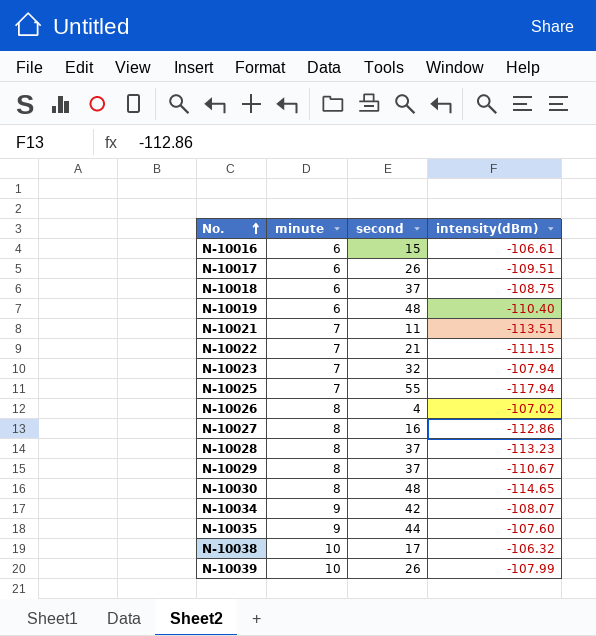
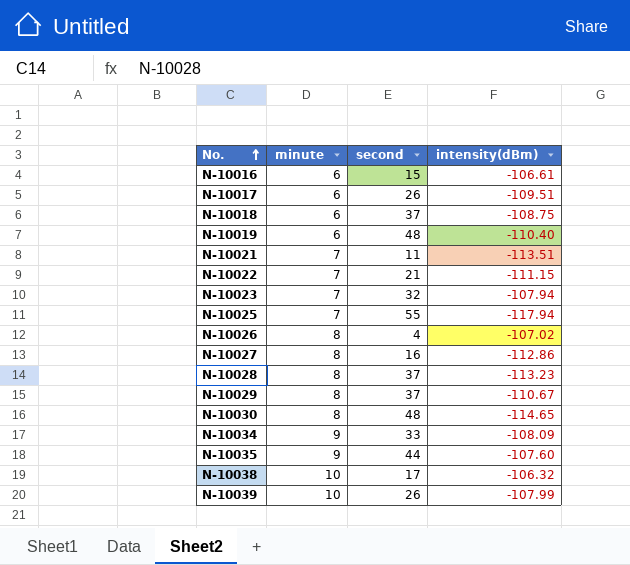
N-10034 | second: 42 -> 33
N-10034 | intensity(dBm): -108.07 -> -108.09

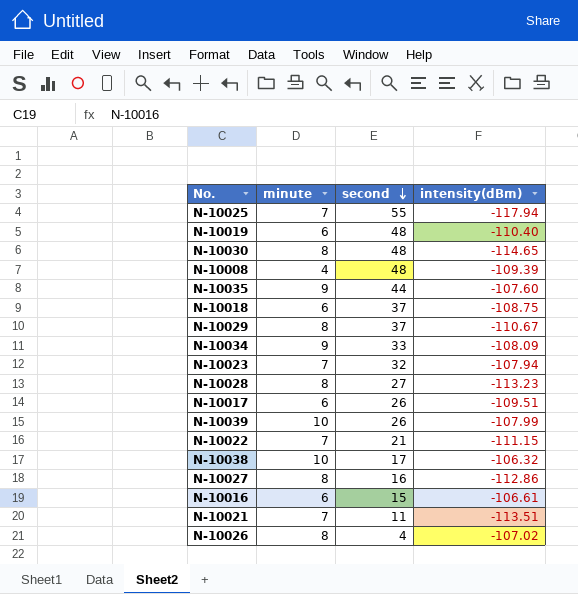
row order: No. ascending -> second descending
row N-10008: none -> 4 | 48 | -109.39
N-10028 | second: 37 -> 27

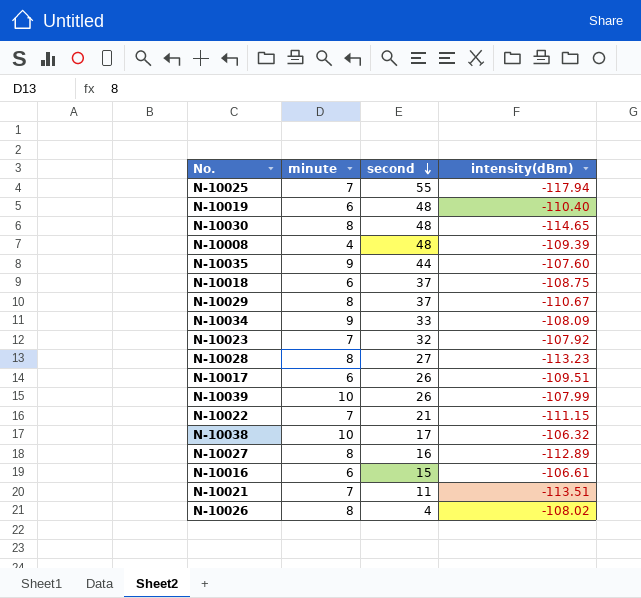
N-10023 | intensity(dBm): -107.94 -> -107.92
N-10027 | intensity(dBm): -112.86 -> -112.89
N-10026 | intensity(dBm): -107.02 -> -108.02

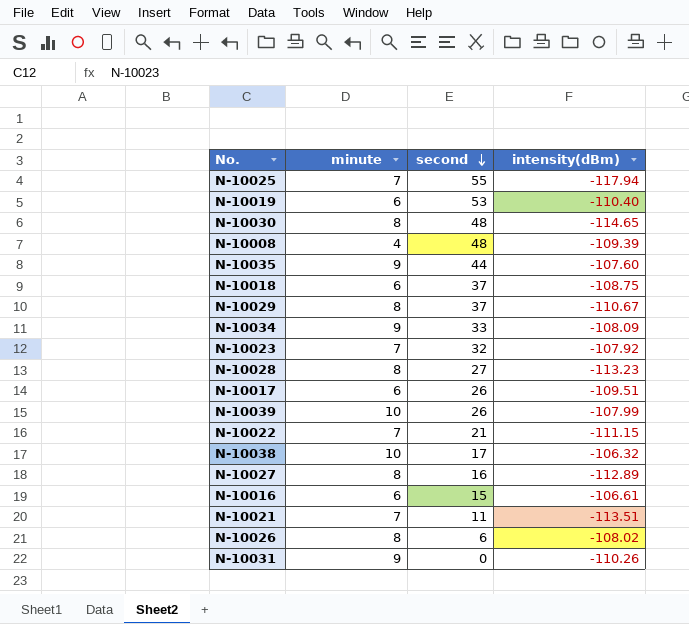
N-10019 | second: 48 -> 53
N-10026 | second: 4 -> 6
row N-10031: none -> 9 | 0 | -110.26

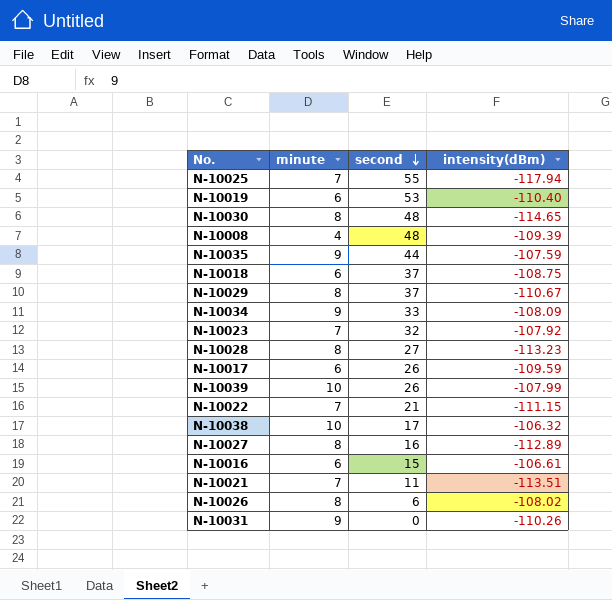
N-10035 | intensity(dBm): -107.60 -> -107.59
N-10017 | intensity(dBm): -109.51 -> -109.59

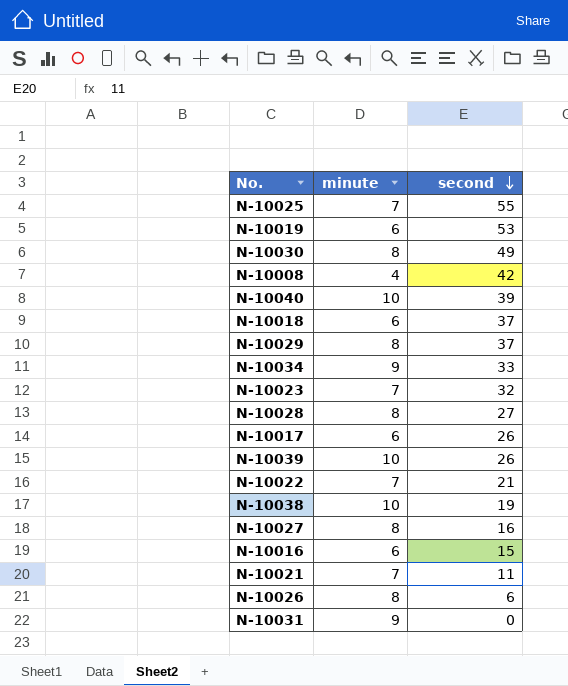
column intensity(dBm) | position: 4 -> none
row N-10035: 9 | 44 | -107.59 -> none
N-10030 | second: 48 -> 49
N-10008 | second: 48 -> 42
row N-10040: none -> 10 | 39
N-10038 | second: 17 -> 19

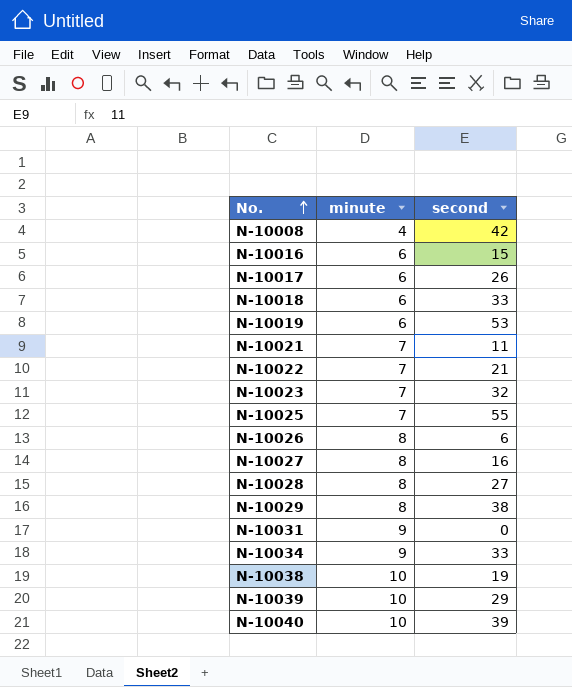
row order: second descending -> No. ascending
row N-10030: 8 | 49 -> none
N-10018 | second: 37 -> 33
N-10029 | second: 37 -> 38
N-10039 | second: 26 -> 29

